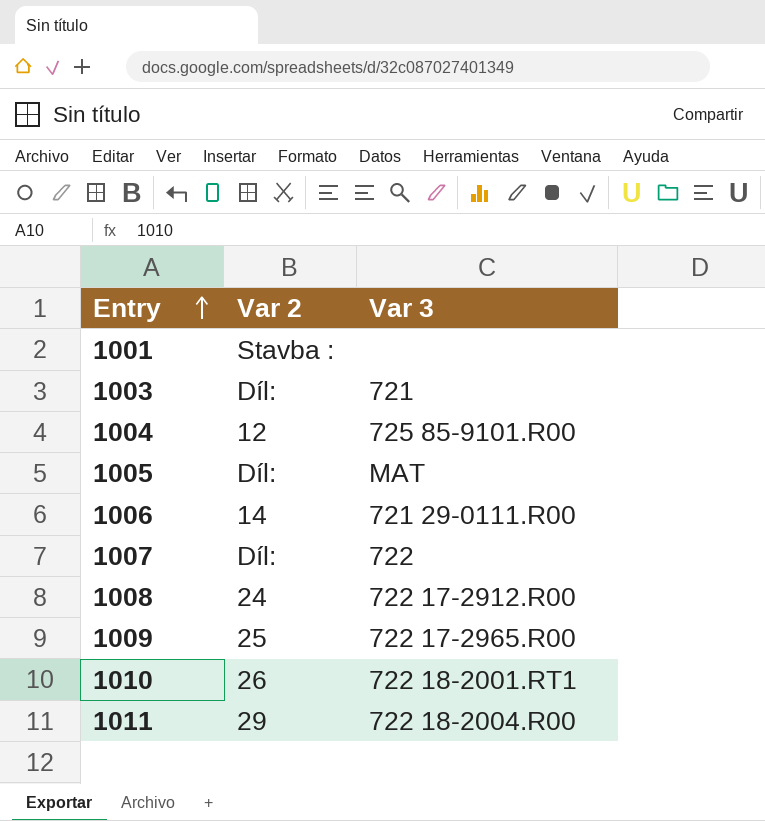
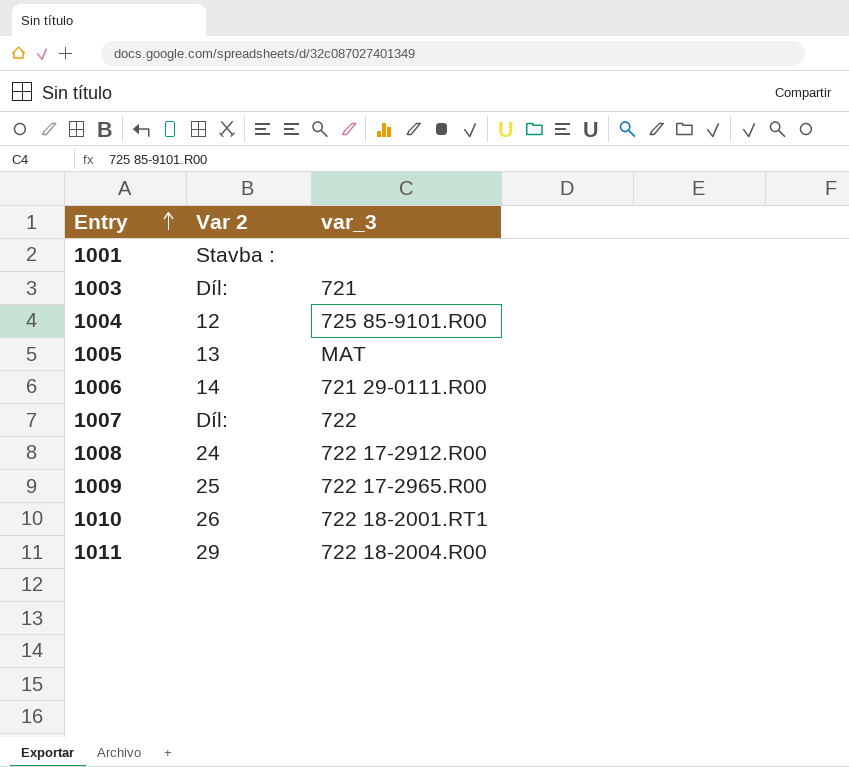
column name: Var 3 -> var_3
1005 | Var 2: Díl: -> 13

